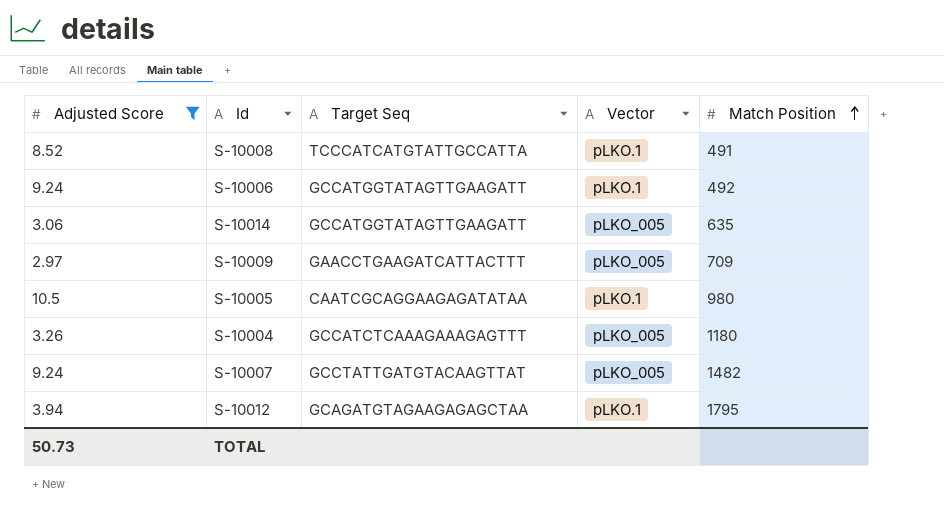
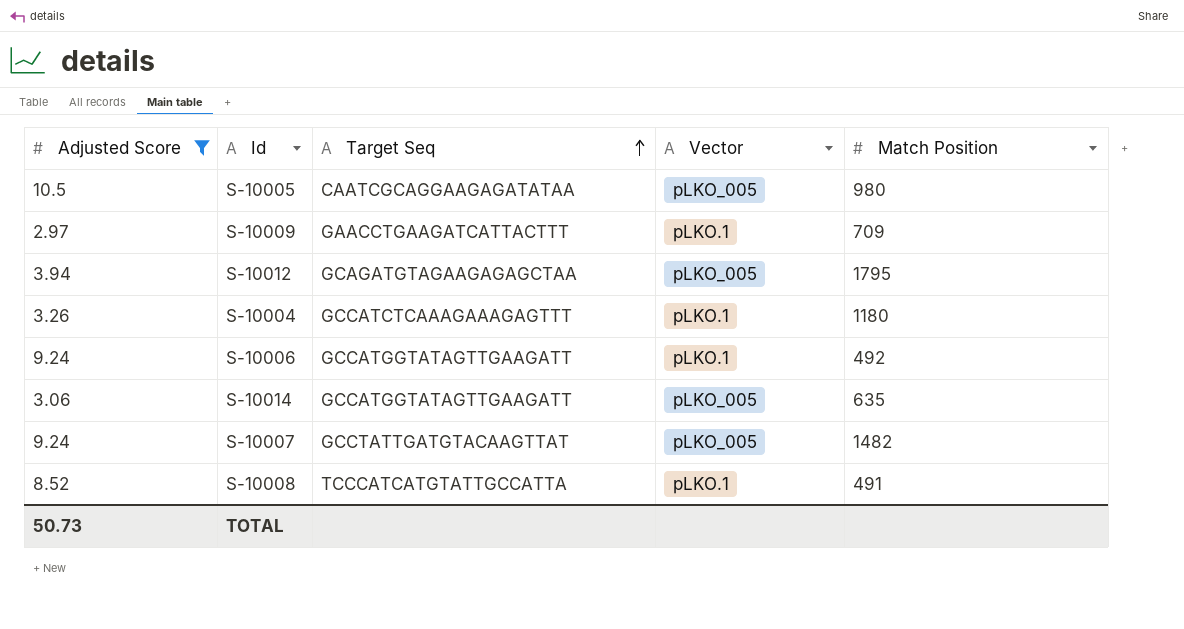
row order: Match Position ascending -> Target Seq ascending
S-10005 | Vector: pLKO.1 -> pLKO_005
S-10009 | Vector: pLKO_005 -> pLKO.1
S-10012 | Vector: pLKO.1 -> pLKO_005
S-10004 | Vector: pLKO_005 -> pLKO.1

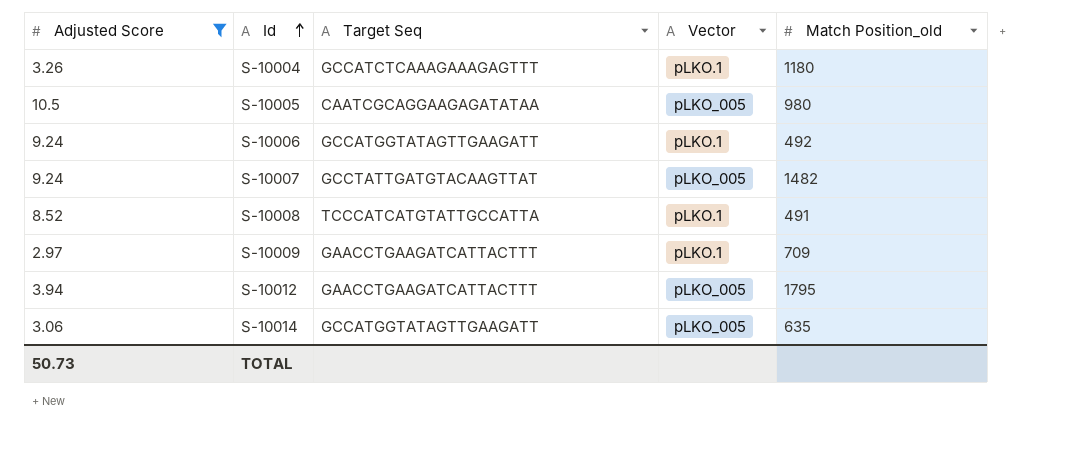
row order: Target Seq ascending -> Id ascending
column name: Match Position -> Match Position_old
S-10012 | Target Seq: GCAGATGTAGAAGAGAGCTAA -> GAACCTGAAGATCATTACTTT

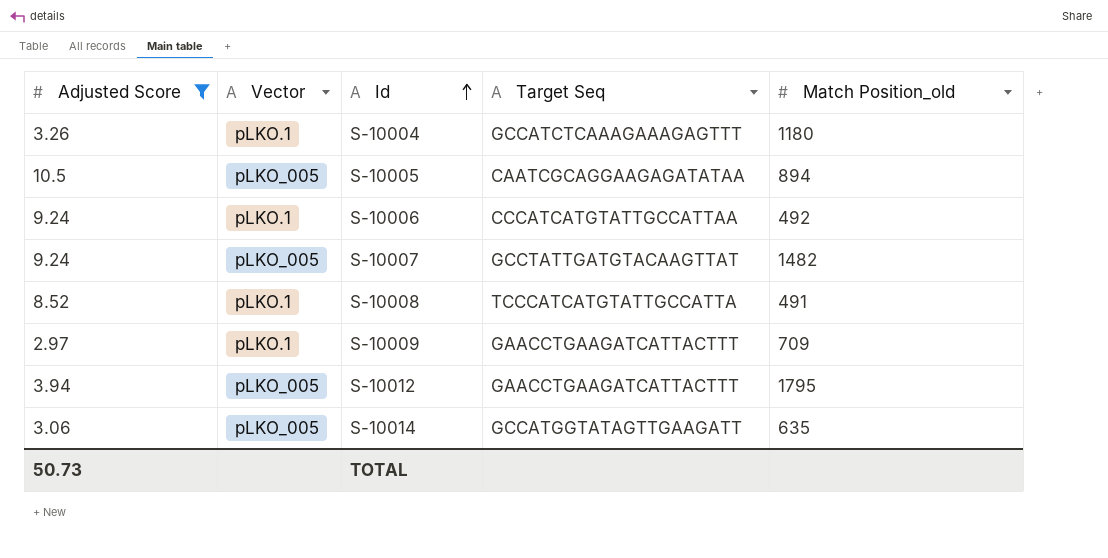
column Vector | position: 4 -> 2
S-10005 | Match Position_old: 980 -> 894
S-10006 | Target Seq: GCCATGGTATAGTTGAAGATT -> CCCATCATGTATTGCCATTAA

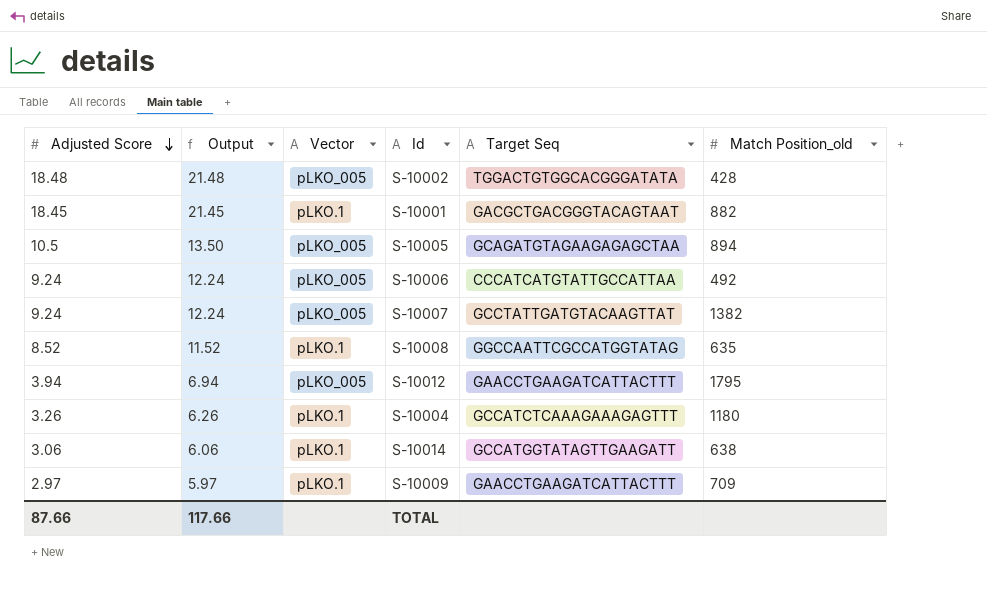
filter: Adjusted Score <= 10.5 -> none
row order: Id ascending -> Adjusted Score descending
column Output | formula: none -> [Adjusted Score] + 3
S-10005 | Target Seq: CAATCGCAGGAAGAGATATAA -> GCAGATGTAGAAGAGAGCTAA
S-10006 | Vector: pLKO.1 -> pLKO_005
S-10007 | Match Position_old: 1482 -> 1382
S-10008 | Target Seq: TCCCATCATGTATTGCCATTA -> GGCCAATTCGCCATGGTATAG
S-10008 | Match Position_old: 491 -> 635
S-10014 | Vector: pLKO_005 -> pLKO.1
S-10014 | Match Position_old: 635 -> 638
TOTAL | Adjusted Score: 50.73 -> 87.66

